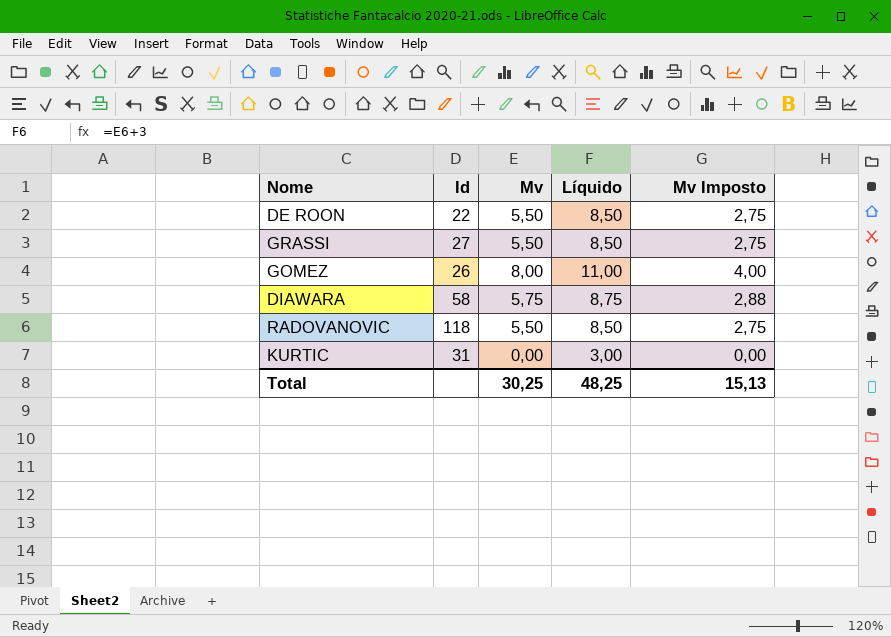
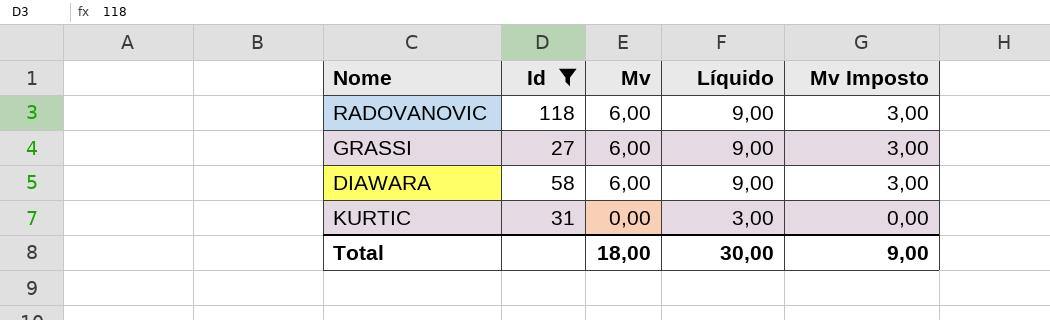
filter: none -> Id >= 27
row order: none -> Mv descending
RADOVANOVIC | Mv: 5,50 -> 6,00
RADOVANOVIC | Líquido: 8,50 -> 9,00
RADOVANOVIC | Mv Imposto: 2,75 -> 3,00
GRASSI | Mv: 5,50 -> 6,00
GRASSI | Líquido: 8,50 -> 9,00
GRASSI | Mv Imposto: 2,75 -> 3,00
DIAWARA | Mv: 5,75 -> 6,00
DIAWARA | Líquido: 8,75 -> 9,00
DIAWARA | Mv Imposto: 2,88 -> 3,00
Total | Mv: 30,25 -> 18,00
Total | Líquido: 48,25 -> 30,00
Total | Mv Imposto: 15,13 -> 9,00

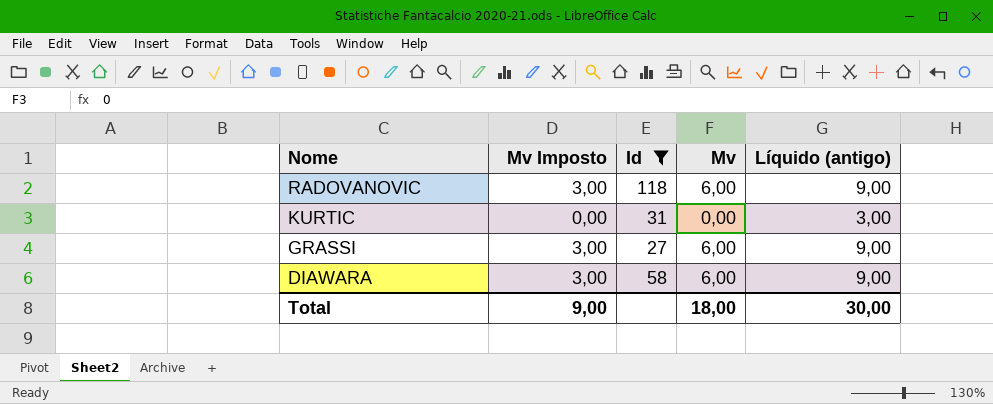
row order: Mv descending -> Nome descending
column Mv Imposto | position: 5 -> 2
column name: Líquido -> Líquido (antigo)

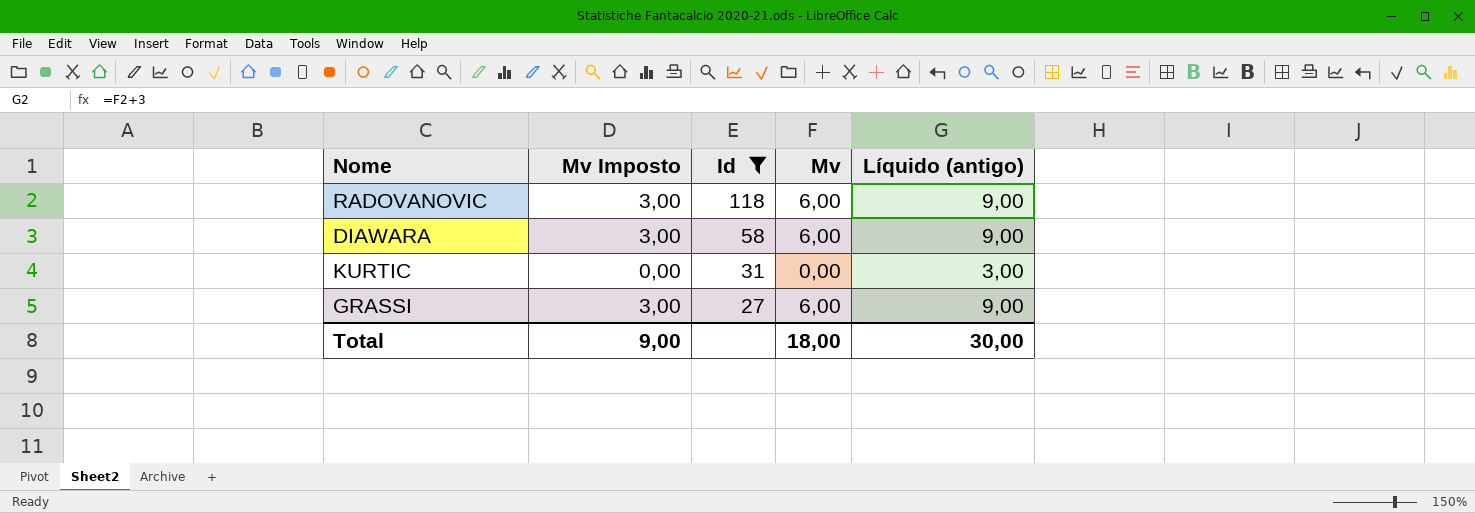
row order: Nome descending -> Id descending

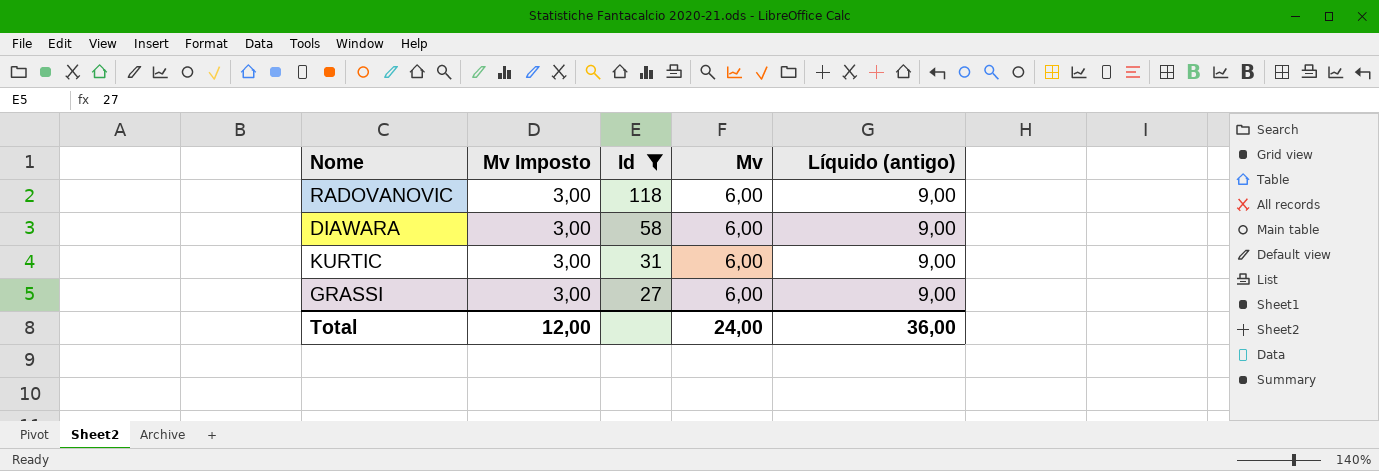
KURTIC | Mv Imposto: 0,00 -> 3,00
KURTIC | Mv: 0,00 -> 6,00
KURTIC | Líquido (antigo): 3,00 -> 9,00
Total | Mv Imposto: 9,00 -> 12,00
Total | Mv: 18,00 -> 24,00
Total | Líquido (antigo): 30,00 -> 36,00

